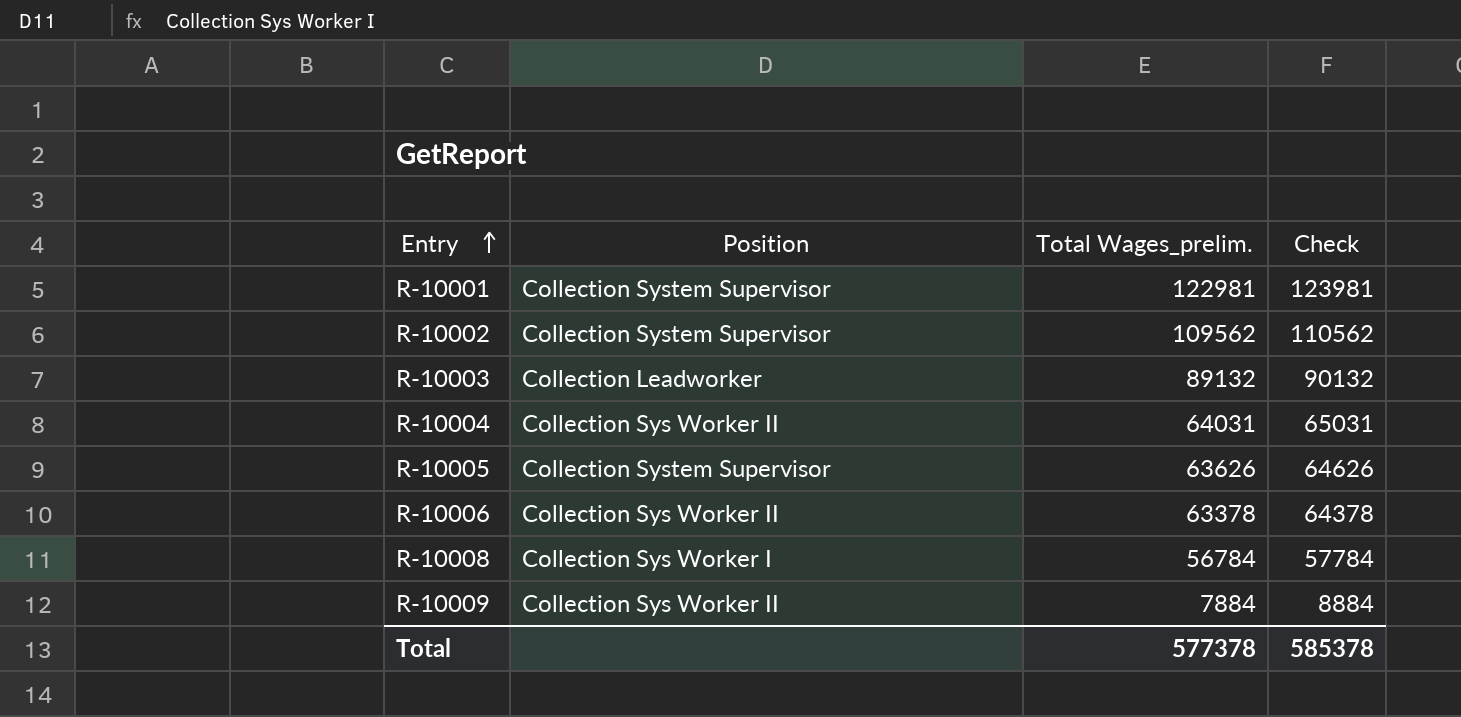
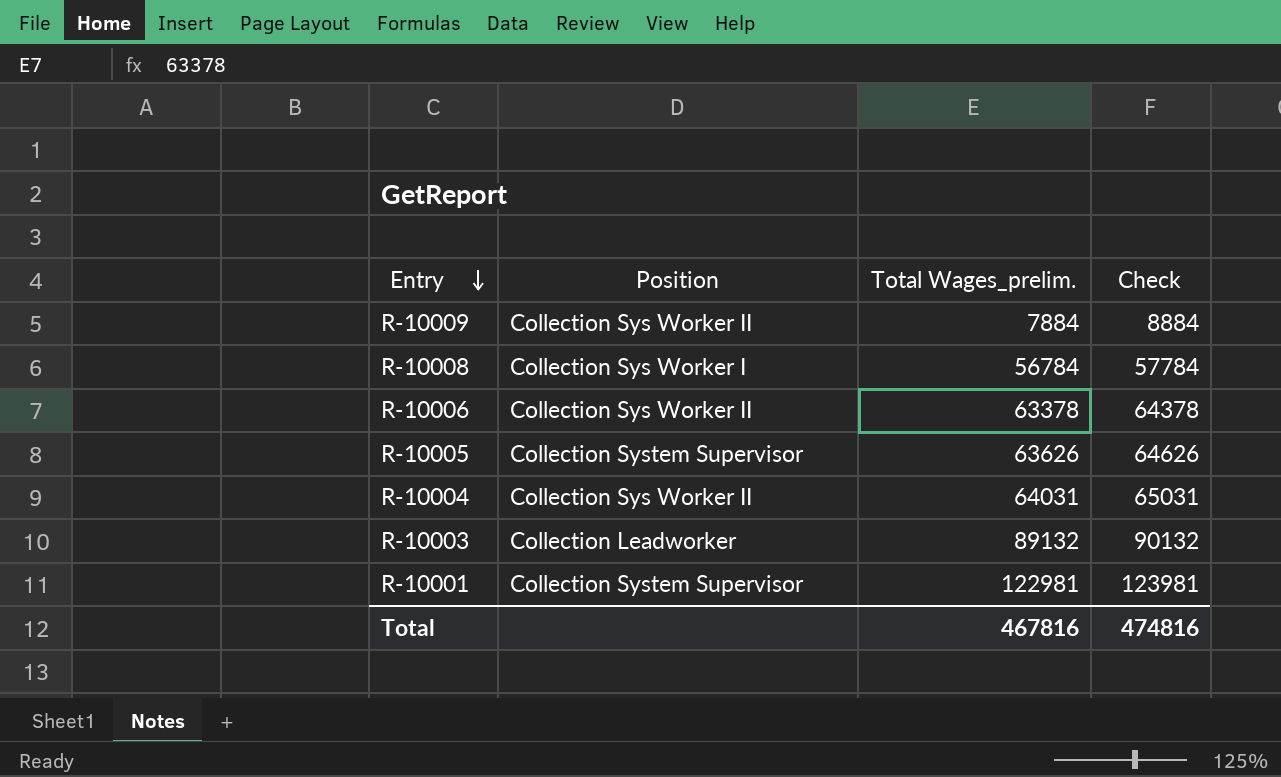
row order: Entry ascending -> Entry descending
row R-10002: Collection System Supervisor | 109562 | 110562 -> none
Total | Total Wages_prelim.: 577378 -> 467816
Total | Check: 585378 -> 474816

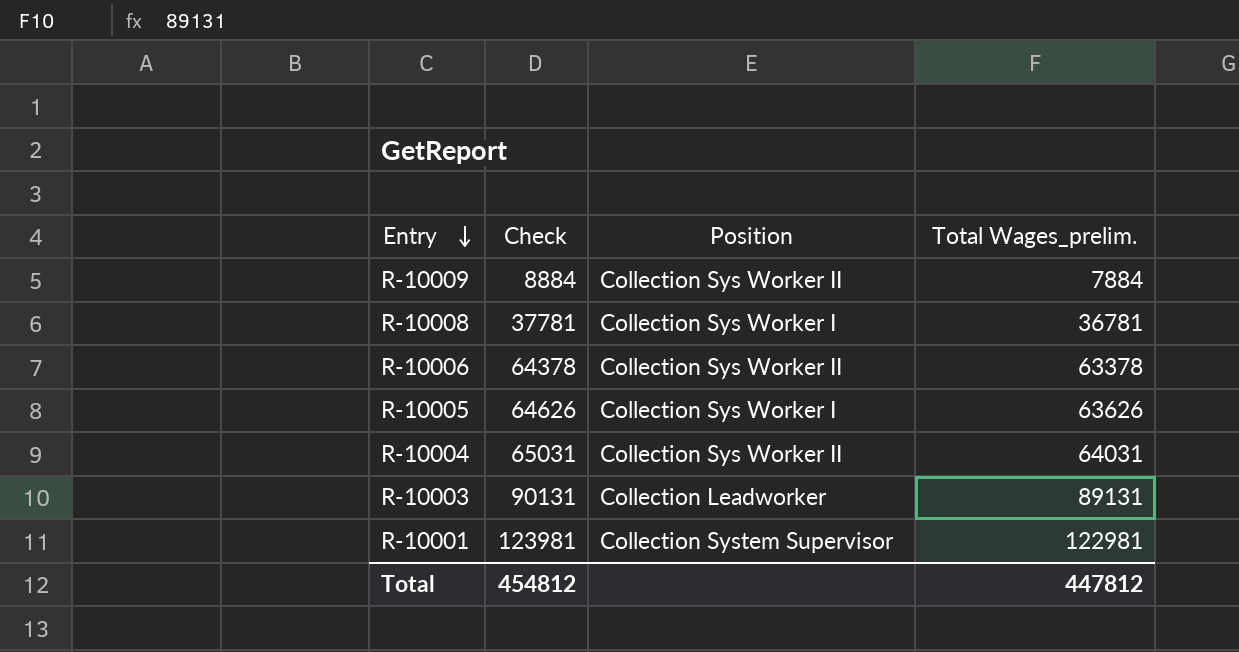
column Check | position: 4 -> 2
R-10008 | Check: 57784 -> 37781
R-10008 | Total Wages_prelim.: 56784 -> 36781
R-10005 | Position: Collection System Supervisor -> Collection Sys Worker I
R-10003 | Check: 90132 -> 90131
R-10003 | Total Wages_prelim.: 89132 -> 89131
Total | Check: 474816 -> 454812
Total | Total Wages_prelim.: 467816 -> 447812

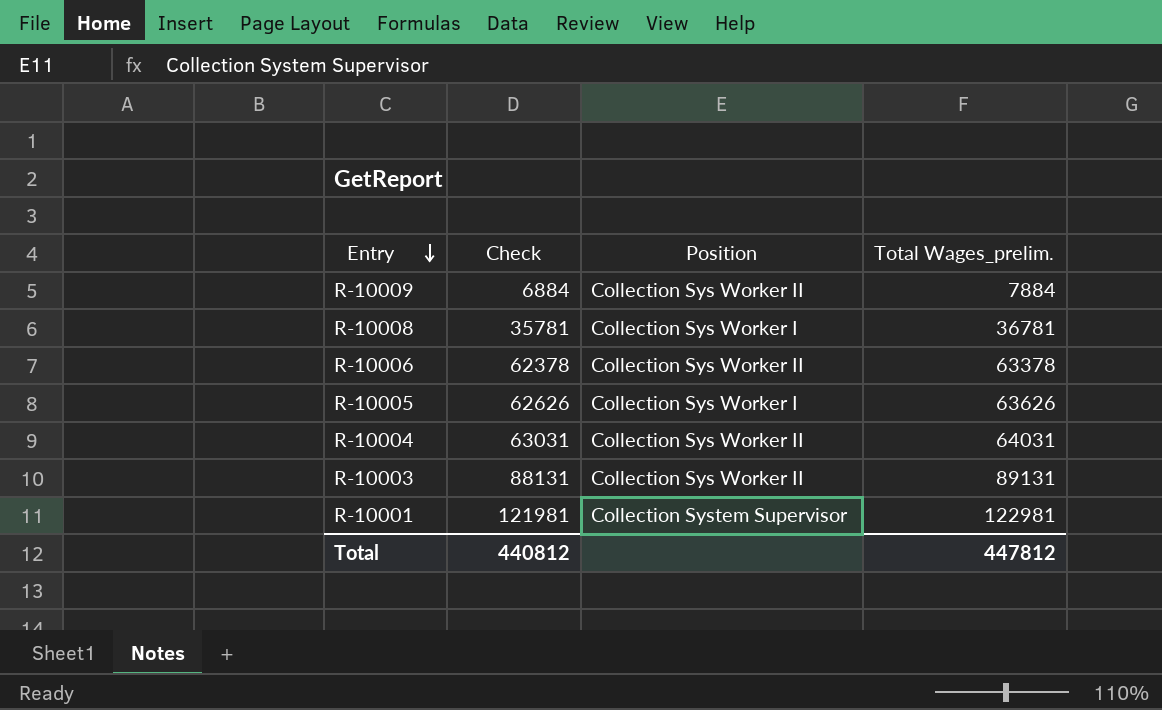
column Check | formula: [Total Wages_prelim.] + 1000 -> [Total Wages_prelim.] - 1000
R-10003 | Position: Collection Leadworker -> Collection Sys Worker II
Total | Check: 454812 -> 440812

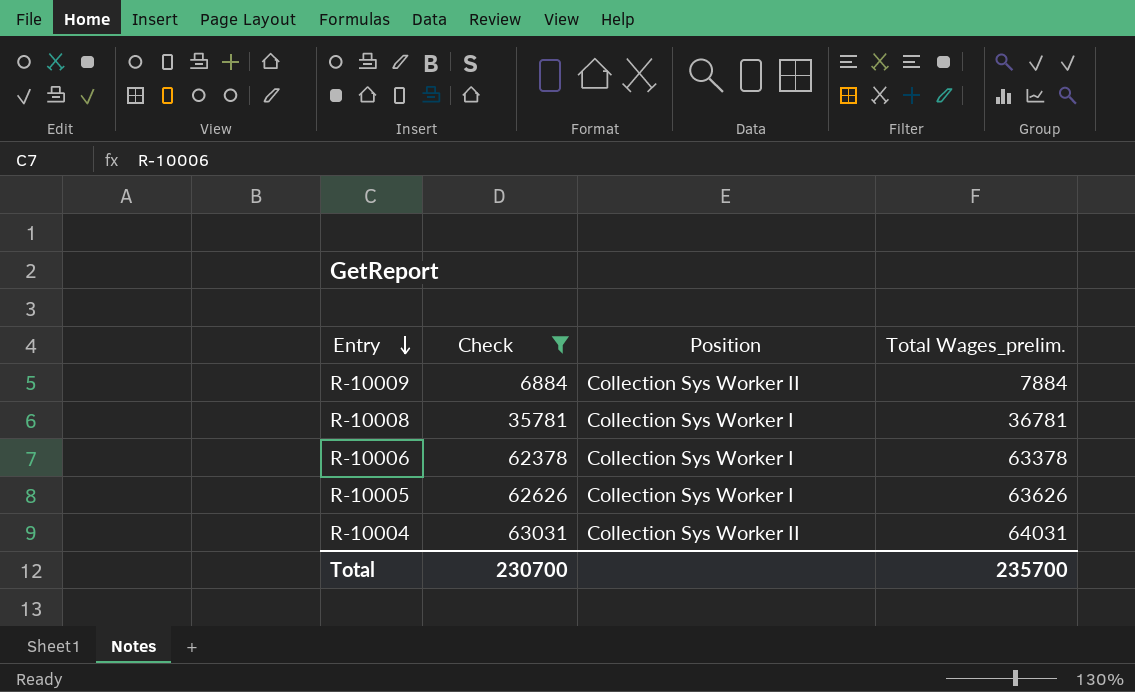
filter: none -> Check <= 63031
R-10006 | Position: Collection Sys Worker II -> Collection Sys Worker I
Total | Check: 440812 -> 230700
Total | Total Wages_prelim.: 447812 -> 235700

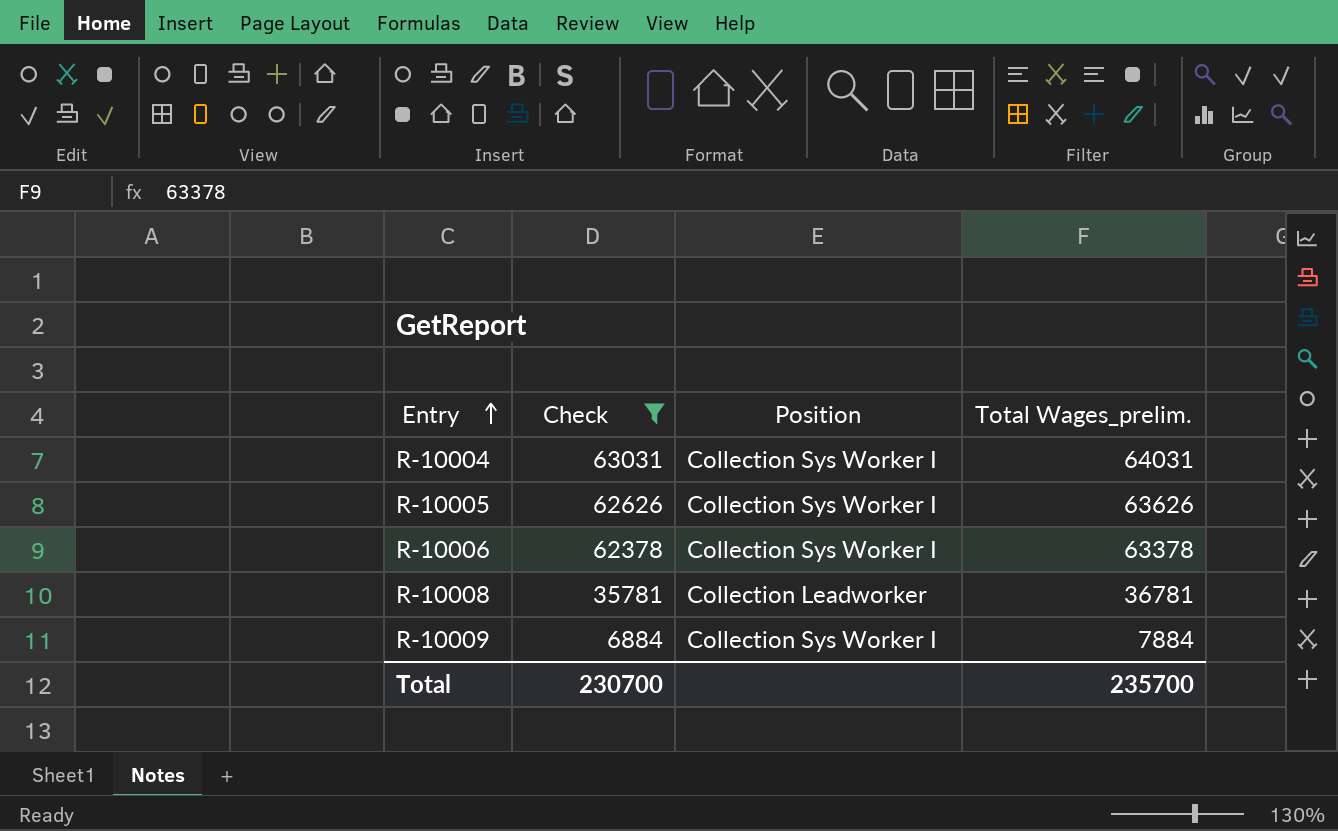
row order: Entry descending -> Entry ascending
R-10004 | Position: Collection Sys Worker II -> Collection Sys Worker I
R-10008 | Position: Collection Sys Worker I -> Collection Leadworker
R-10009 | Position: Collection Sys Worker II -> Collection Sys Worker I

